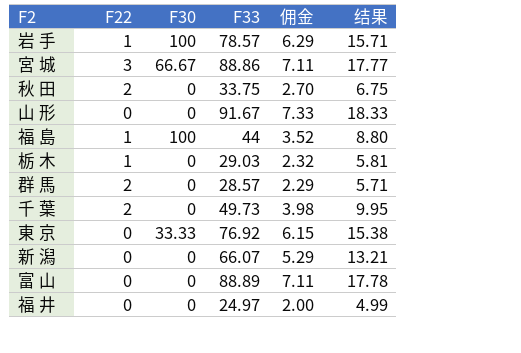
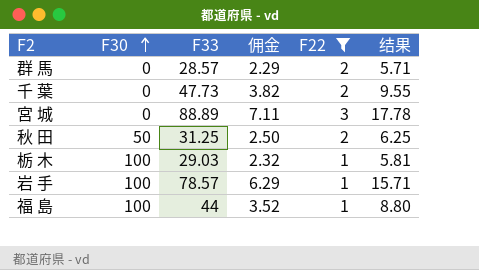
filter: none -> F22 != 0
row order: none -> F30 ascending
column F22 | position: 2 -> 5
千 葉 | F33: 49.73 -> 47.73
千 葉 | 佣金: 3.98 -> 3.82
千 葉 | 结果: 9.95 -> 9.55
宮 城 | F30: 66.67 -> 0
宮 城 | F33: 88.86 -> 88.89
宮 城 | 结果: 17.77 -> 17.78
秋 田 | F30: 0 -> 50
秋 田 | F33: 33.75 -> 31.25
秋 田 | 佣金: 2.70 -> 2.50
秋 田 | 结果: 6.75 -> 6.25
栃 木 | F30: 0 -> 100

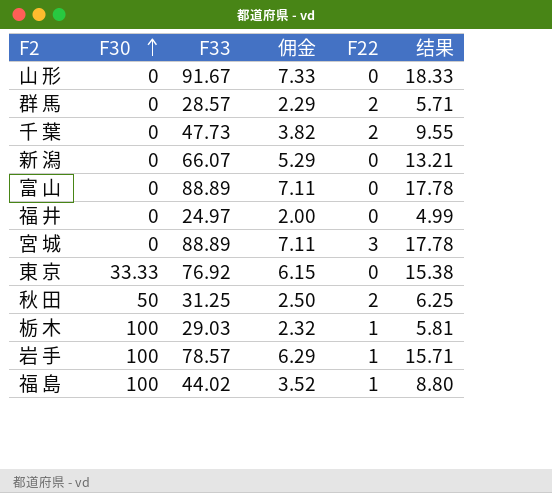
filter: F22 != 0 -> none
福 島 | F33: 44 -> 44.02

